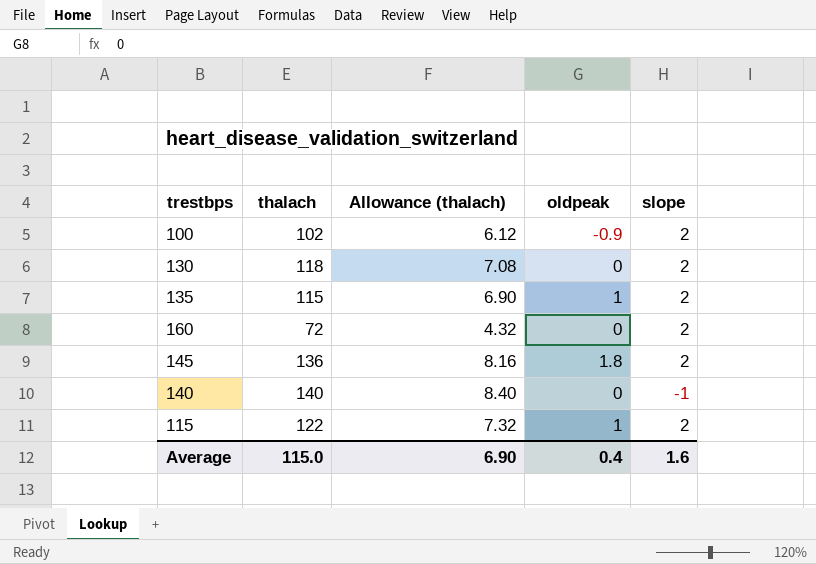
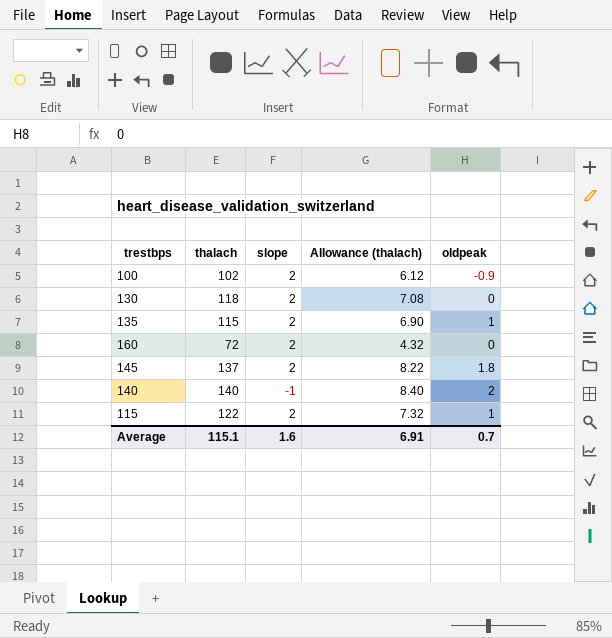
column slope | position: 5 -> 3
145 | thalach: 136 -> 137
145 | Allowance (thalach): 8.16 -> 8.22
140 | oldpeak: 0 -> 2
Average | thalach: 115.0 -> 115.1
Average | Allowance (thalach): 6.90 -> 6.91
Average | oldpeak: 0.4 -> 0.7

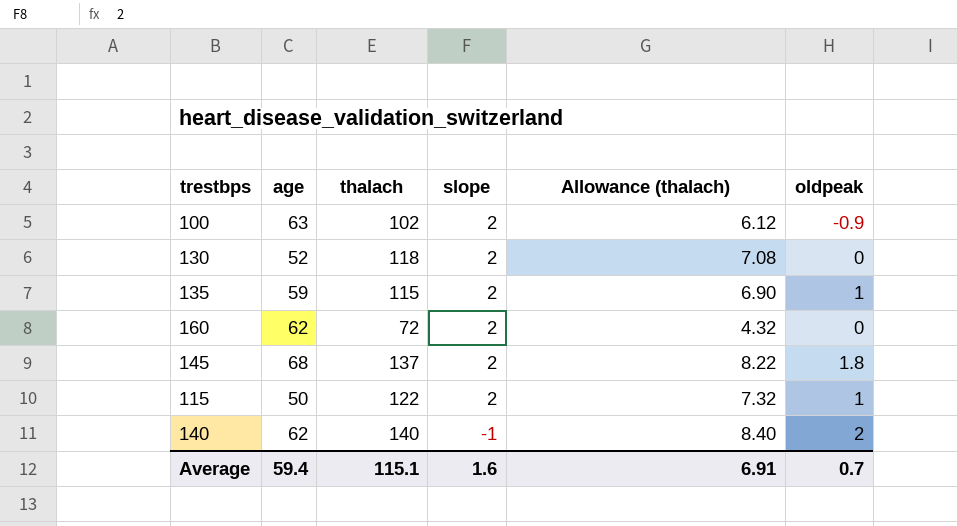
row order: none -> slope descending
column age | position: none -> 2

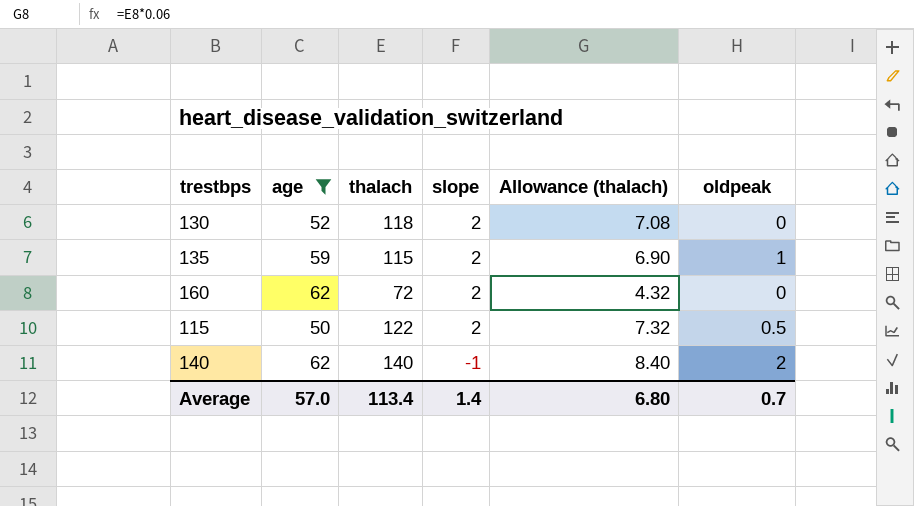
filter: none -> age <= 62
115 | oldpeak: 1 -> 0.5
Average | age: 59.4 -> 57.0
Average | thalach: 115.1 -> 113.4
Average | slope: 1.6 -> 1.4
Average | Allowance (thalach): 6.91 -> 6.80

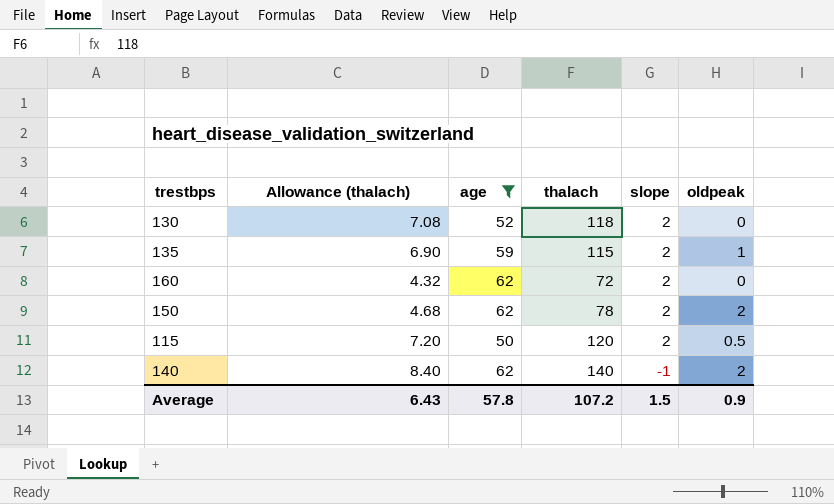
column Allowance (thalach) | position: 5 -> 2
row 150: none -> 4.68 | 62 | 78 | 2 | 2
115 | Allowance (thalach): 7.32 -> 7.20
115 | thalach: 122 -> 120
Average | Allowance (thalach): 6.80 -> 6.43
Average | age: 57.0 -> 57.8
Average | thalach: 113.4 -> 107.2
Average | slope: 1.4 -> 1.5
Average | oldpeak: 0.7 -> 0.9

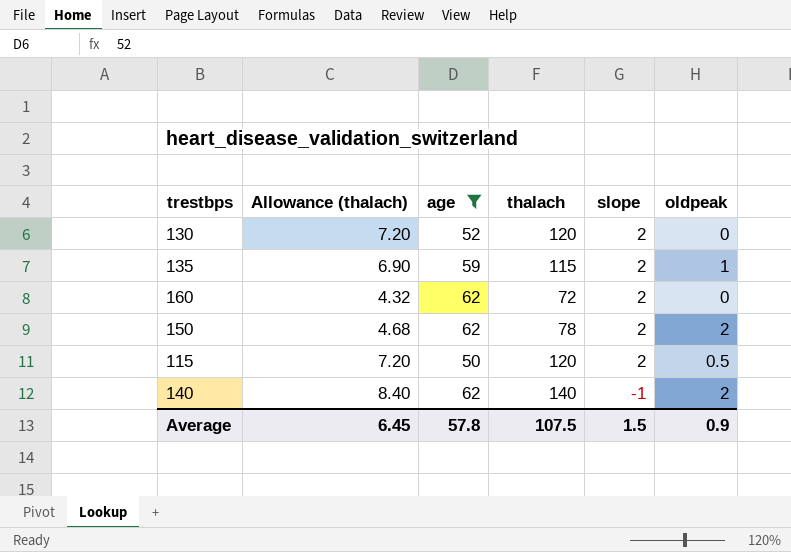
130 | Allowance (thalach): 7.08 -> 7.20
130 | thalach: 118 -> 120
Average | Allowance (thalach): 6.43 -> 6.45
Average | thalach: 107.2 -> 107.5

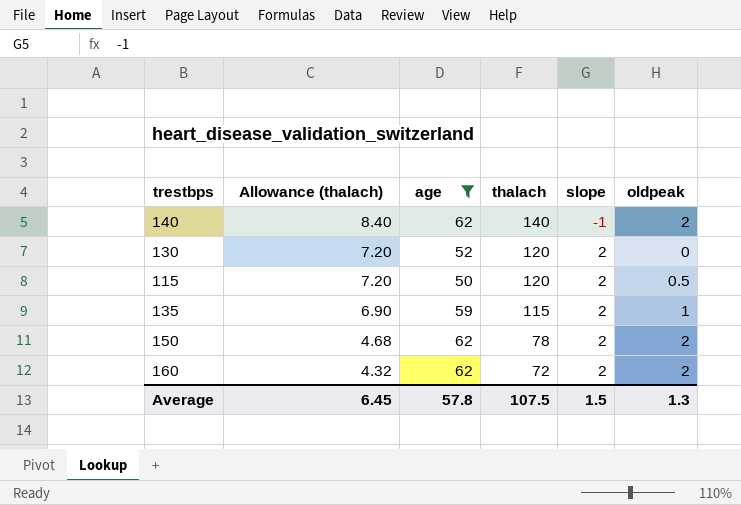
row order: slope descending -> Allowance (thalach) descending
160 | oldpeak: 0 -> 2
Average | oldpeak: 0.9 -> 1.3

